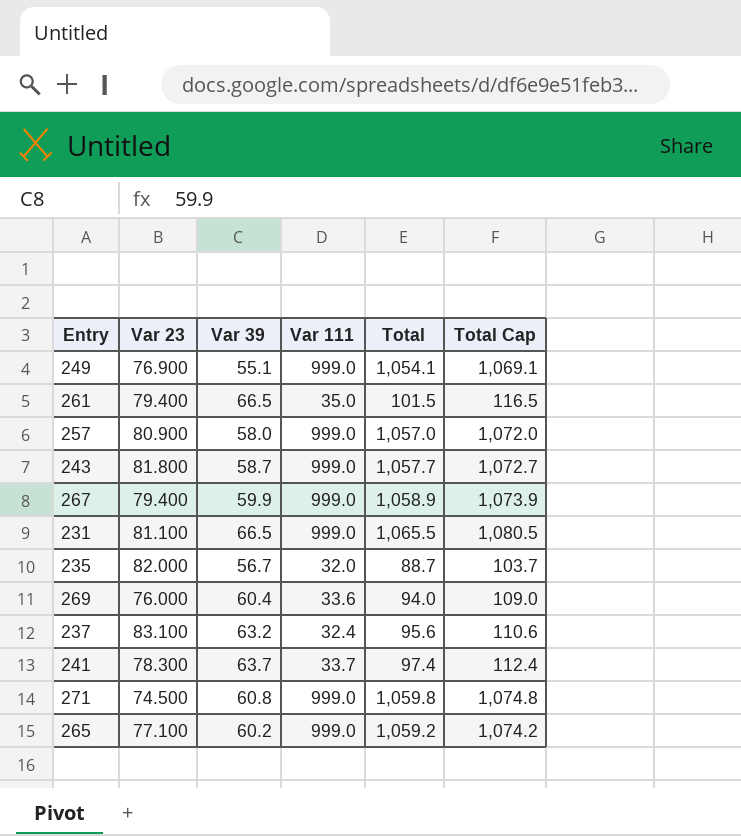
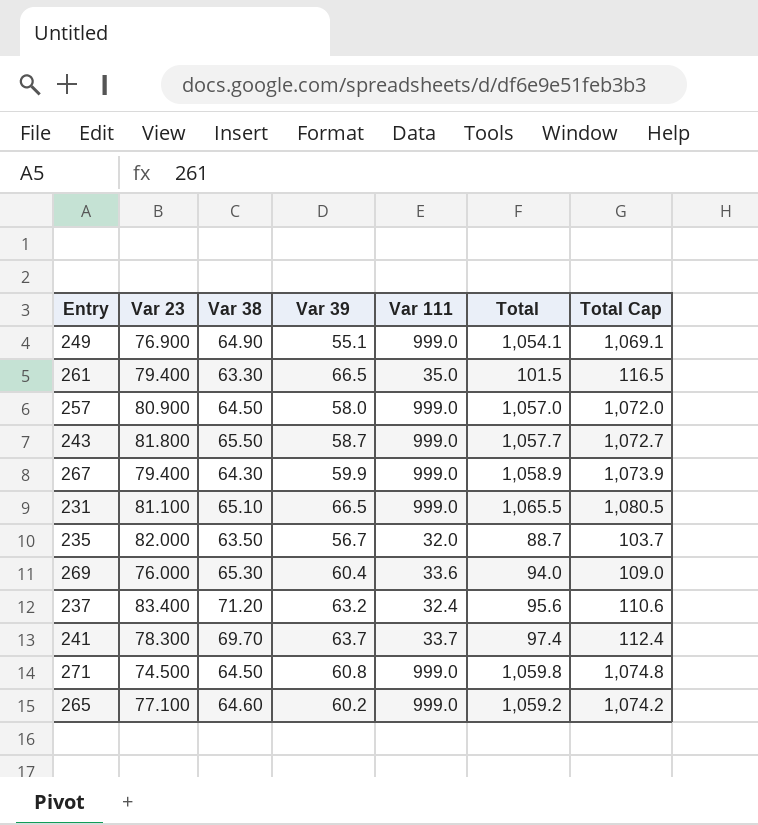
column Var 38 | position: none -> 3
237 | Var 23: 83.100 -> 83.400

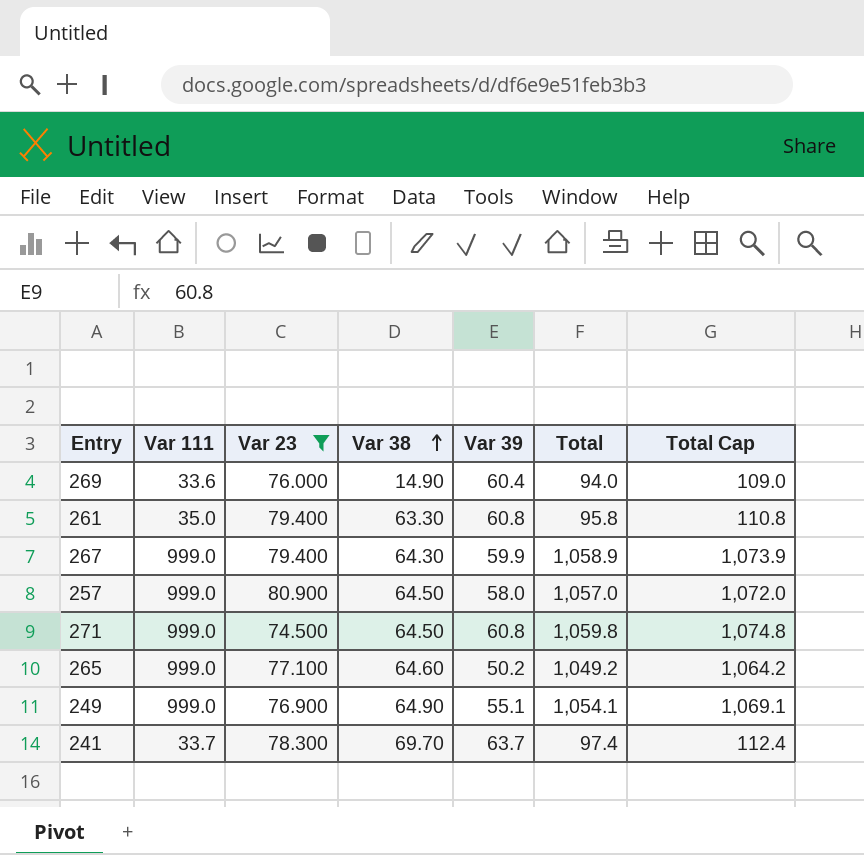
filter: none -> Var 23 <= 80.900
row order: none -> Var 38 ascending
column Var 111 | position: 5 -> 2
269 | Var 38: 65.30 -> 14.90
261 | Var 39: 66.5 -> 60.8
261 | Total: 101.5 -> 95.8
261 | Total Cap: 116.5 -> 110.8
265 | Var 39: 60.2 -> 50.2
265 | Total: 1,059.2 -> 1,049.2
265 | Total Cap: 1,074.2 -> 1,064.2

